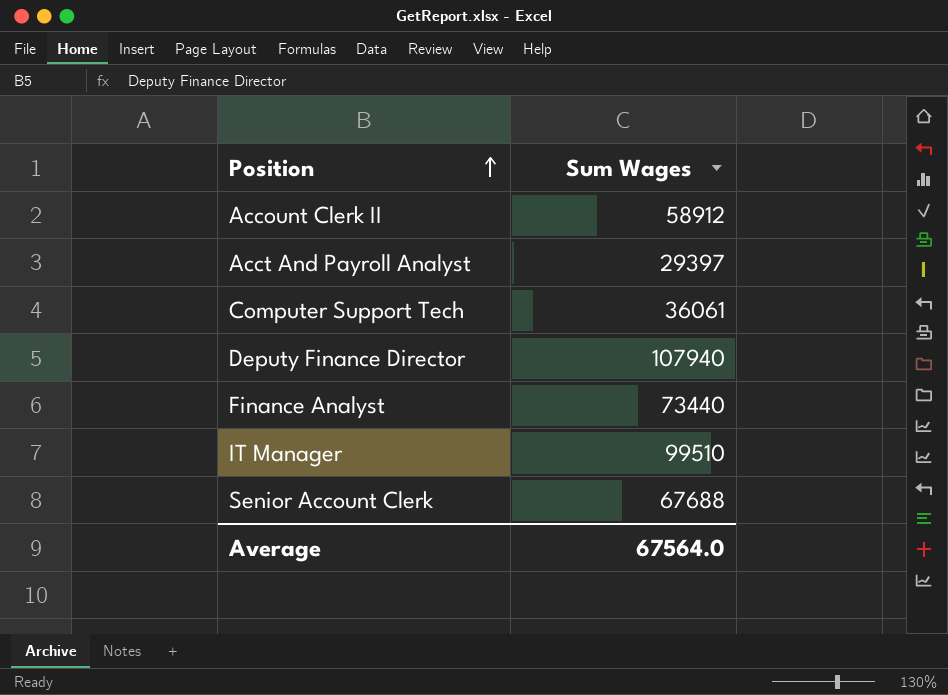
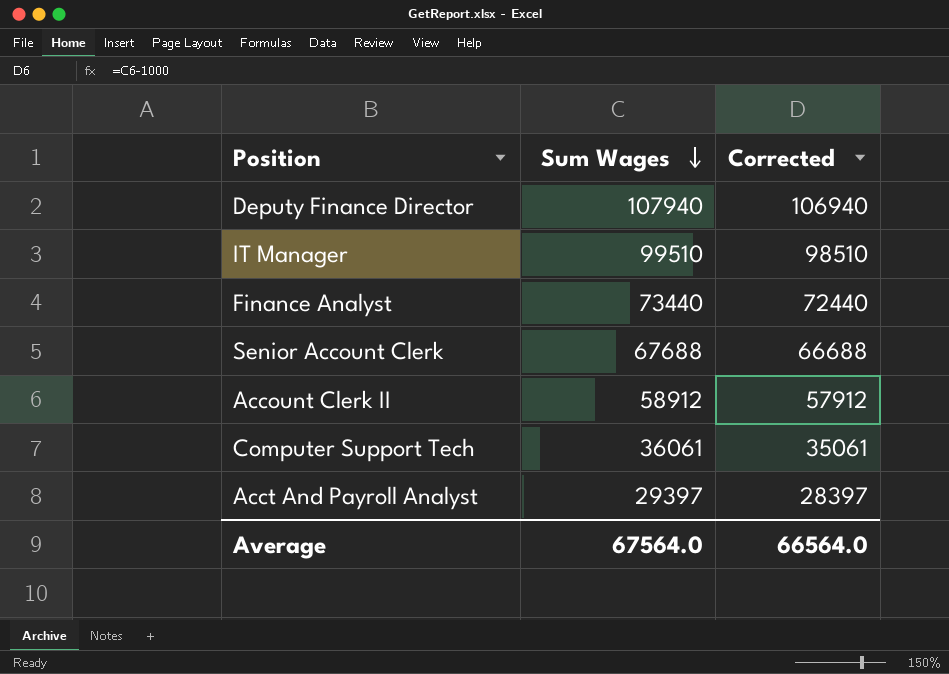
row order: Position ascending -> Sum Wages descending
column Corrected | formula: none -> [Sum Wages] - 1000

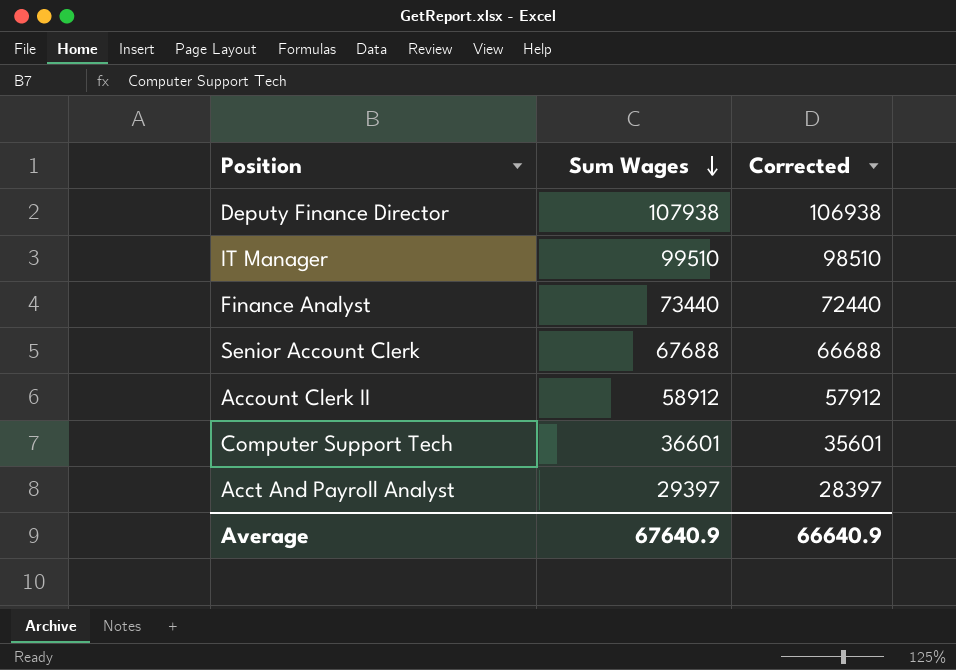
Deputy Finance Director | Sum Wages: 107940 -> 107938
Deputy Finance Director | Corrected: 106940 -> 106938
Computer Support Tech | Sum Wages: 36061 -> 36601
Computer Support Tech | Corrected: 35061 -> 35601
Average | Sum Wages: 67564.0 -> 67640.9
Average | Corrected: 66564.0 -> 66640.9

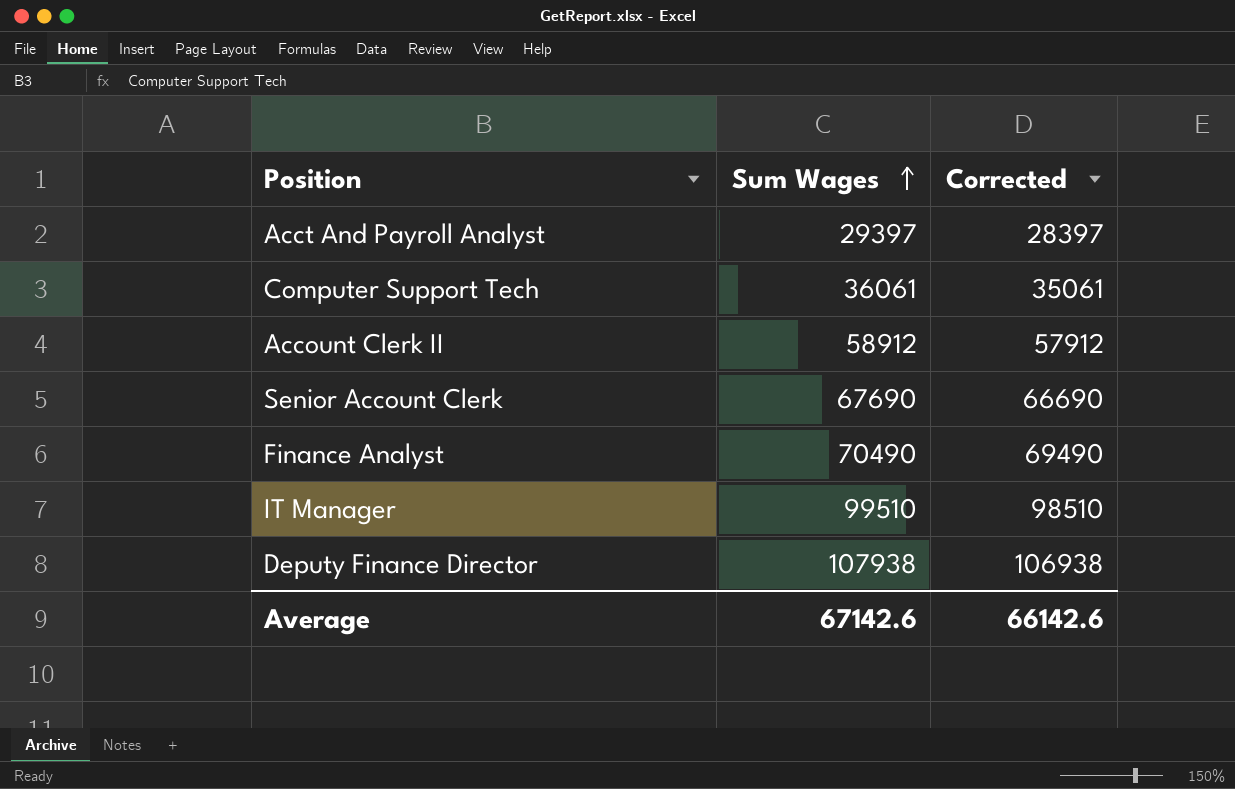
row order: Sum Wages descending -> Sum Wages ascending
Computer Support Tech | Sum Wages: 36601 -> 36061
Computer Support Tech | Corrected: 35601 -> 35061
Senior Account Clerk | Sum Wages: 67688 -> 67690
Senior Account Clerk | Corrected: 66688 -> 66690
Finance Analyst | Sum Wages: 73440 -> 70490
Finance Analyst | Corrected: 72440 -> 69490
Average | Sum Wages: 67640.9 -> 67142.6
Average | Corrected: 66640.9 -> 66142.6

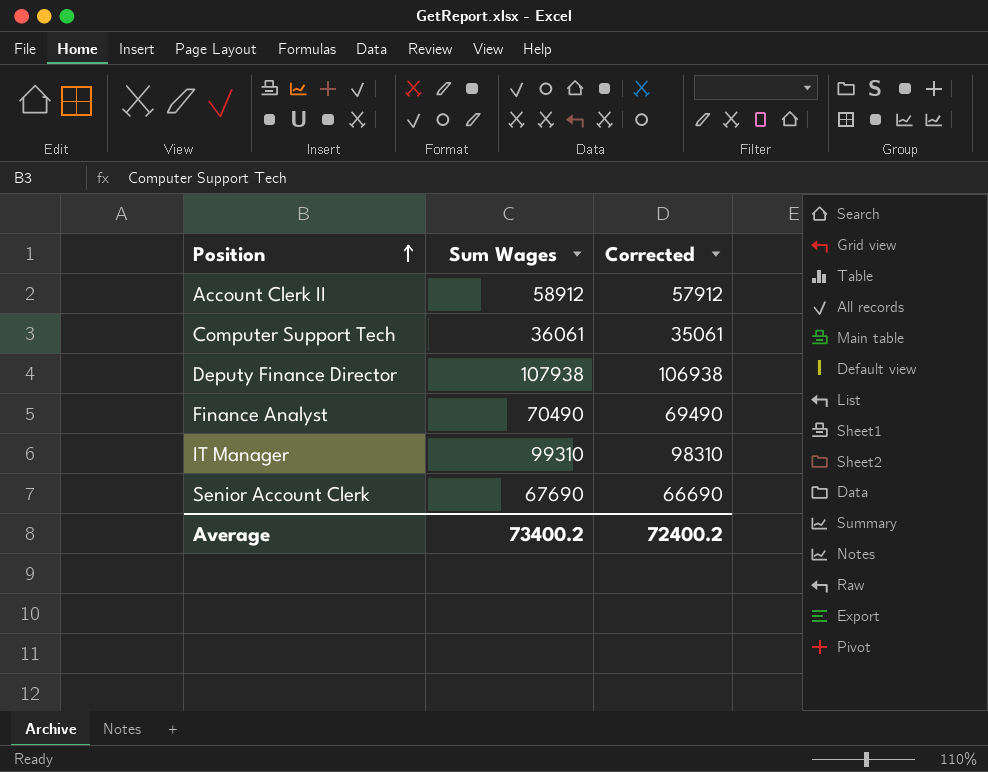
row order: Sum Wages ascending -> Position ascending
row Acct And Payroll Analyst: 29397 | 28397 -> none
IT Manager | Sum Wages: 99510 -> 99310
IT Manager | Corrected: 98510 -> 98310
Average | Sum Wages: 67142.6 -> 73400.2
Average | Corrected: 66142.6 -> 72400.2

